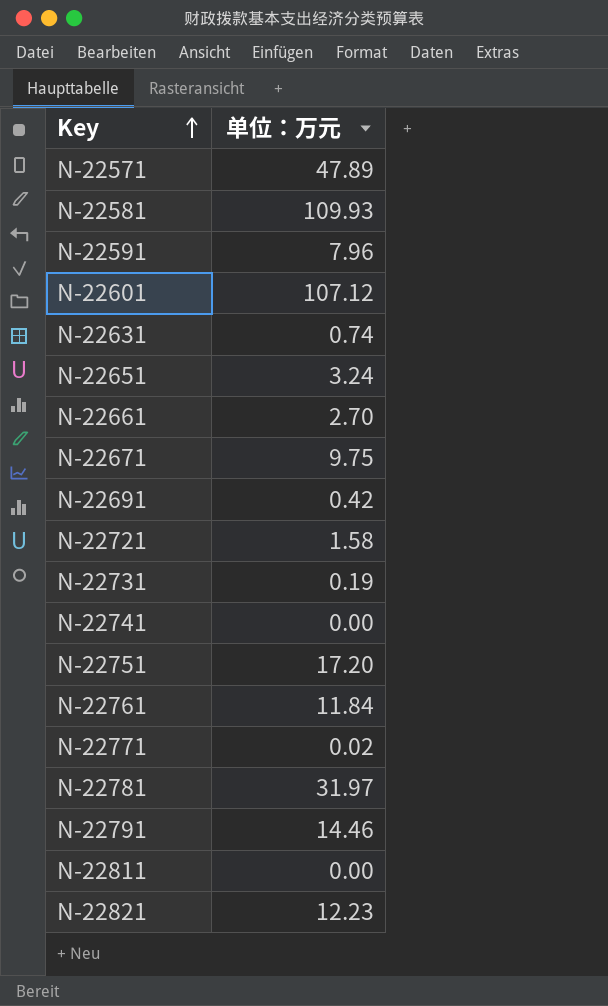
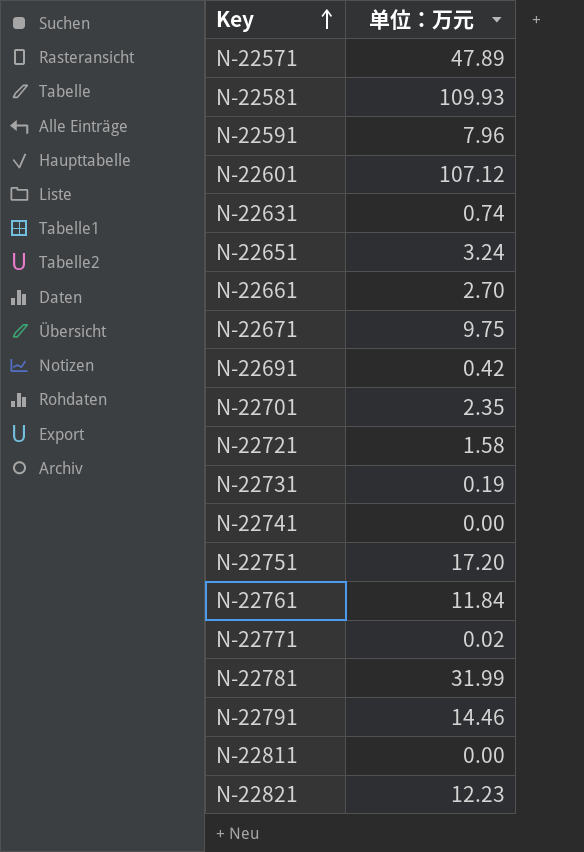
row N-22701: none -> 2.35
N-22781 | 单位：万元: 31.97 -> 31.99

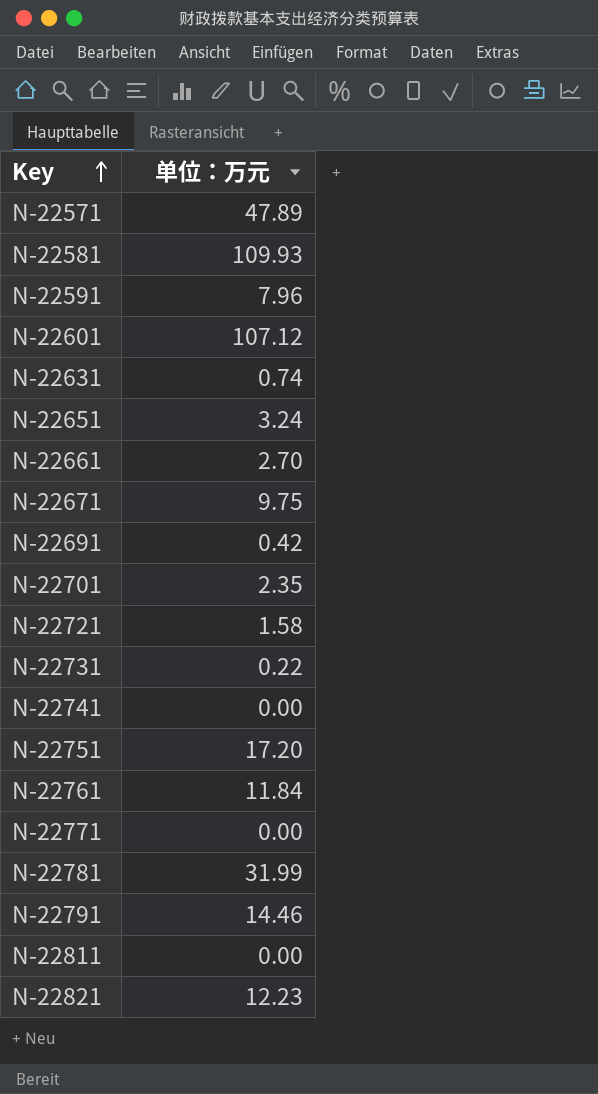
N-22731 | 单位：万元: 0.19 -> 0.22
N-22771 | 单位：万元: 0.02 -> 0.00

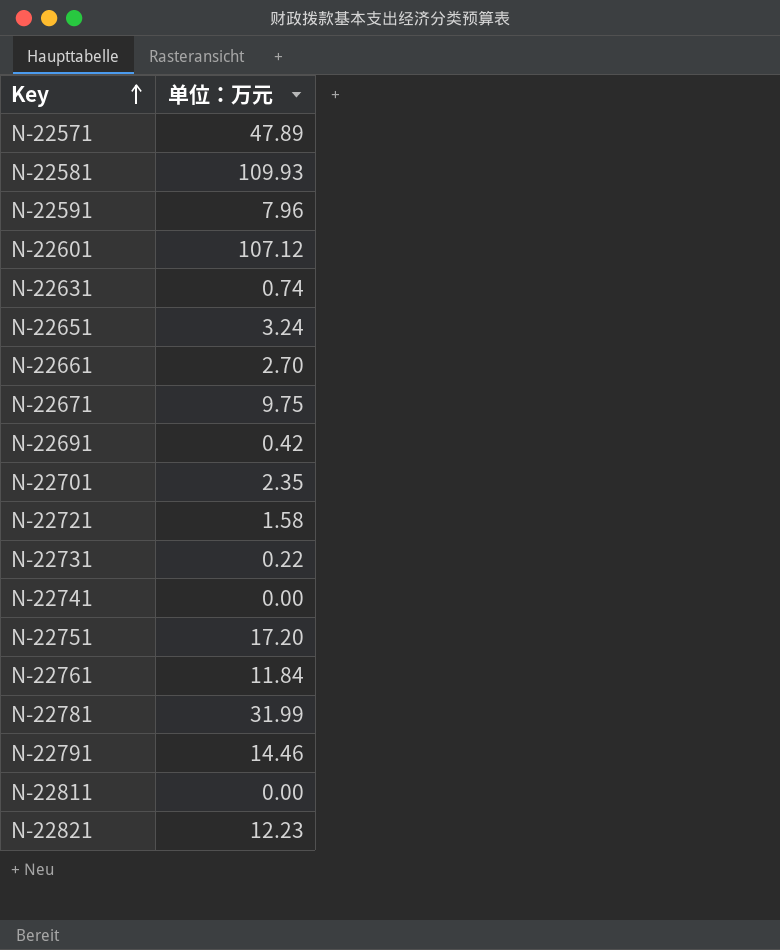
row N-22771: 0.00 -> none

